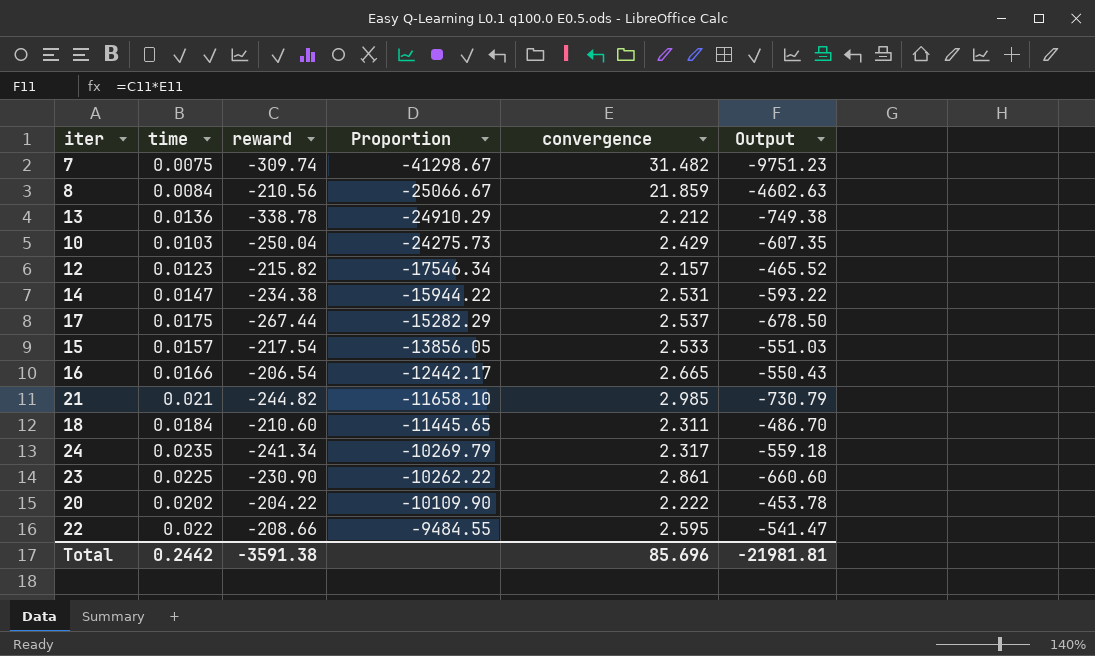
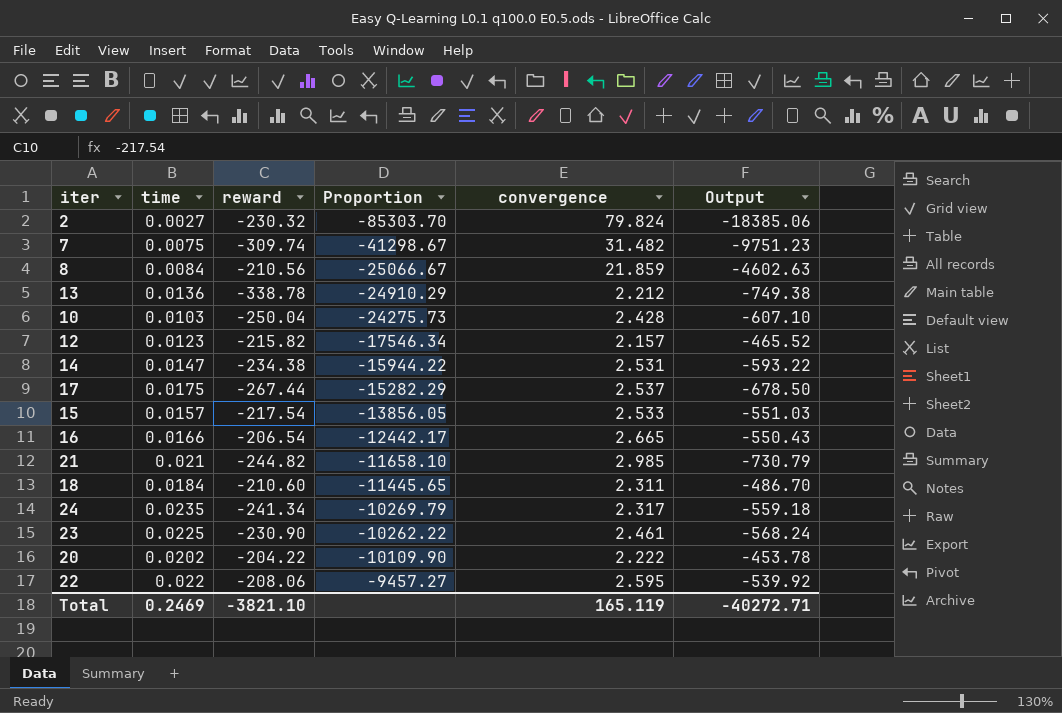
row 2: none -> 0.0027 | -230.32 | -85303.70 | 79.824 | -18385.06
10 | convergence: 2.429 -> 2.428
10 | Output: -607.35 -> -607.10
23 | convergence: 2.861 -> 2.461
23 | Output: -660.60 -> -568.24
22 | reward: -208.66 -> -208.06
22 | Proportion: -9484.55 -> -9457.27
22 | Output: -541.47 -> -539.92
Total | time: 0.2442 -> 0.2469
Total | reward: -3591.38 -> -3821.10
Total | convergence: 85.696 -> 165.119
Total | Output: -21981.81 -> -40272.71

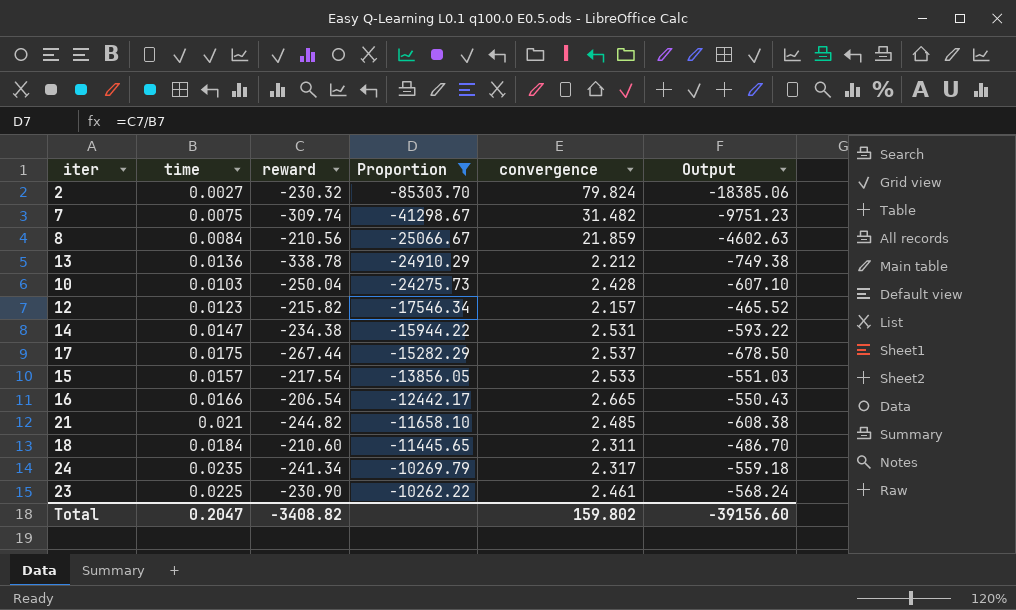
filter: none -> Proportion <= -10262.22
21 | convergence: 2.985 -> 2.485
21 | Output: -730.79 -> -608.38
Total | time: 0.2469 -> 0.2047
Total | reward: -3821.10 -> -3408.82
Total | convergence: 165.119 -> 159.802
Total | Output: -40272.71 -> -39156.60

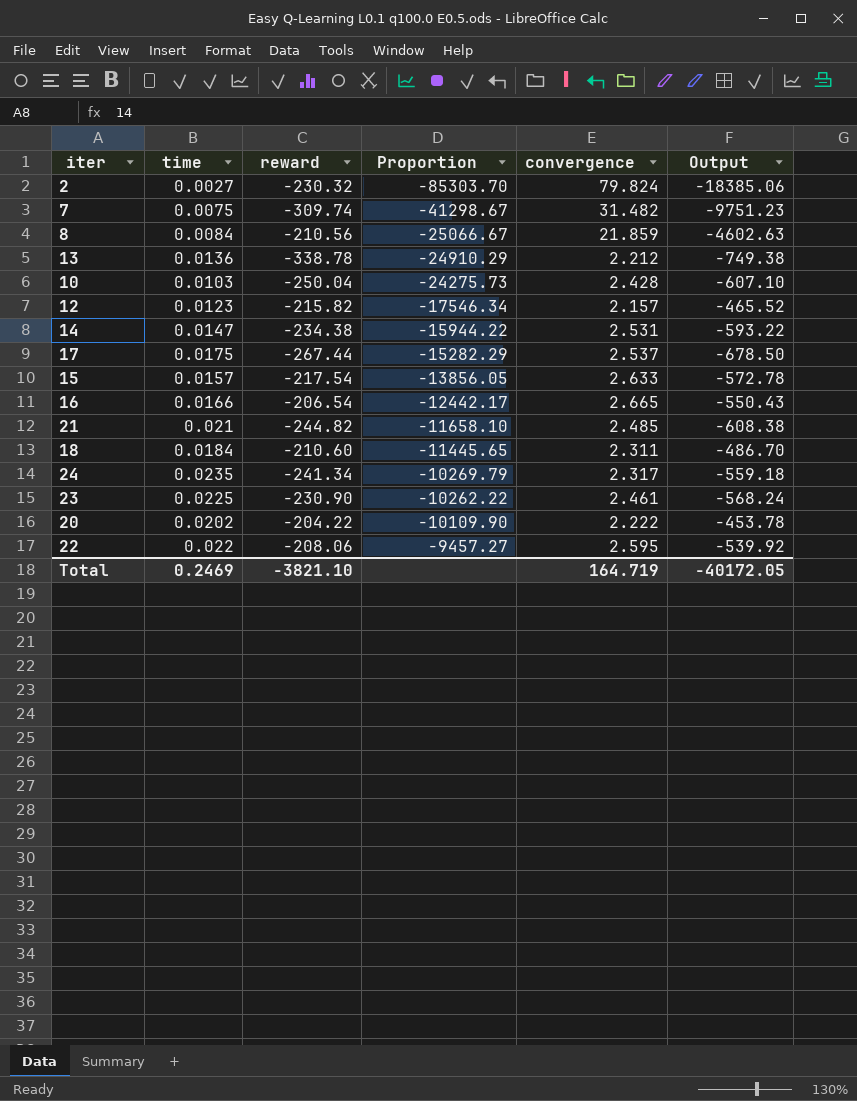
filter: Proportion <= -10262.22 -> none
15 | convergence: 2.533 -> 2.633
15 | Output: -551.03 -> -572.78
Total | time: 0.2047 -> 0.2469
Total | reward: -3408.82 -> -3821.10
Total | convergence: 159.802 -> 164.719
Total | Output: -39156.60 -> -40172.05

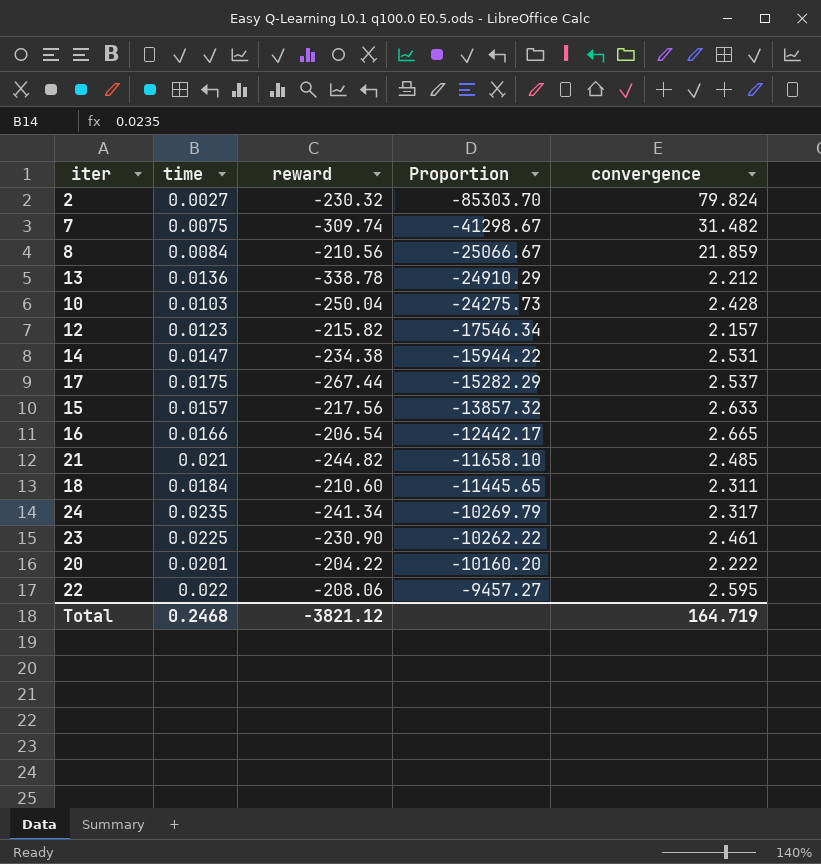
column Output | formula: [reward] * [convergence] -> none
15 | reward: -217.54 -> -217.56
15 | Proportion: -13856.05 -> -13857.32
20 | time: 0.0202 -> 0.0201
20 | Proportion: -10109.90 -> -10160.20
Total | time: 0.2469 -> 0.2468
Total | reward: -3821.10 -> -3821.12

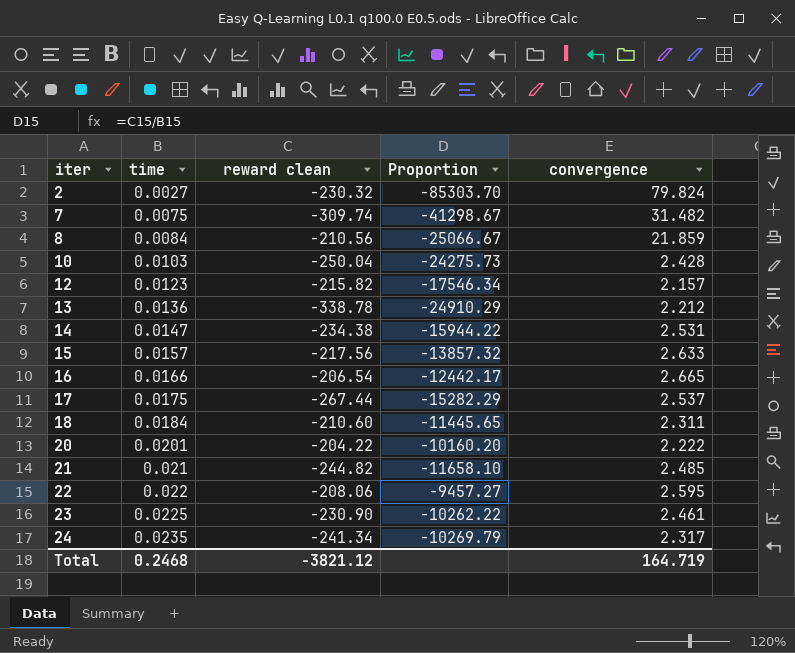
row order: Proportion ascending -> iter ascending
column name: reward -> reward clean

